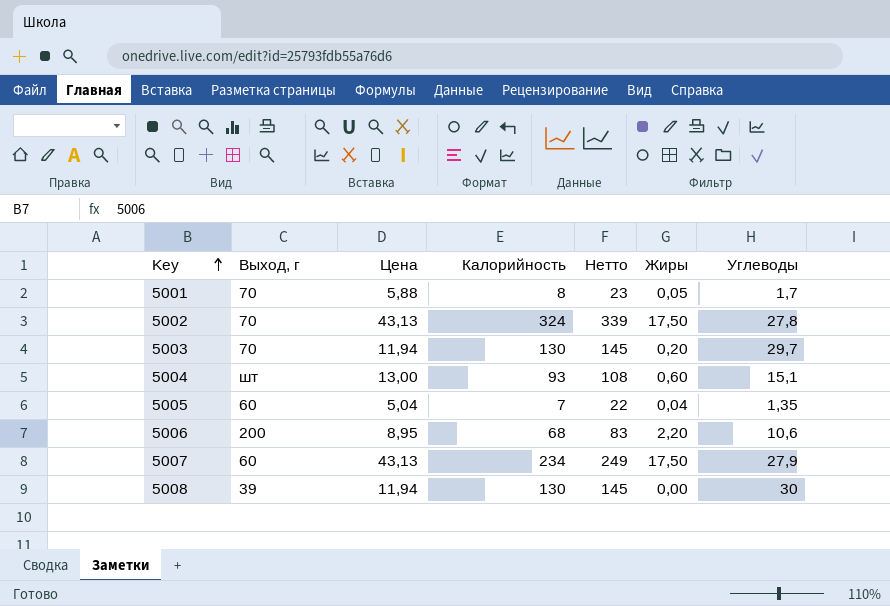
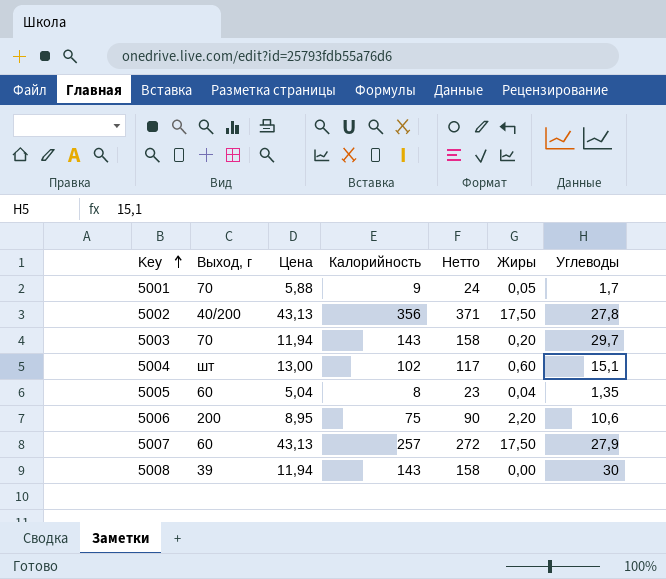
5001 | Калорийность: 8 -> 9
5001 | Нетто: 23 -> 24
5002 | Выход, г: 70 -> 40/200
5002 | Калорийность: 324 -> 356
5002 | Нетто: 339 -> 371
5003 | Калорийность: 130 -> 143
5003 | Нетто: 145 -> 158
5004 | Калорийность: 93 -> 102
5004 | Нетто: 108 -> 117
5005 | Калорийность: 7 -> 8
5005 | Нетто: 22 -> 23
5006 | Калорийность: 68 -> 75
5006 | Нетто: 83 -> 90
5007 | Калорийность: 234 -> 257
5007 | Нетто: 249 -> 272
5008 | Калорийность: 130 -> 143
5008 | Нетто: 145 -> 158

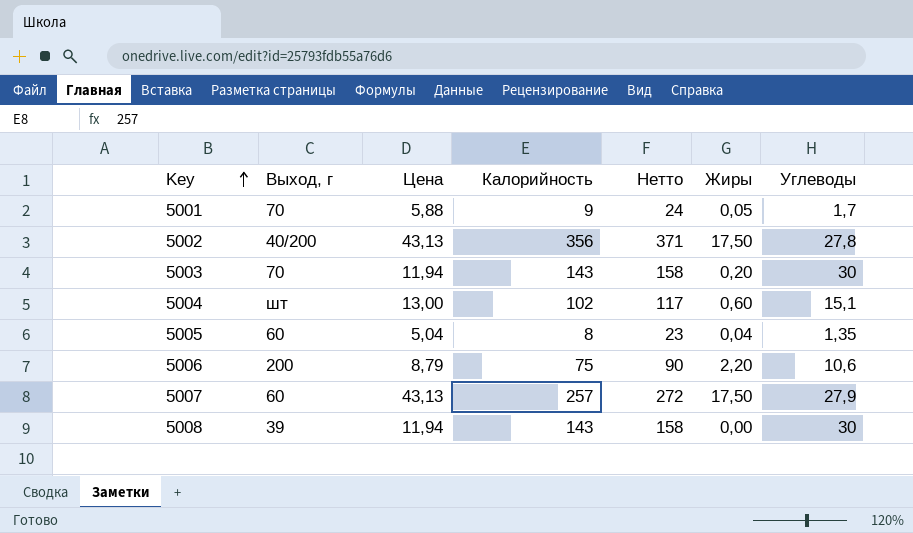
5003 | Углеводы: 29,7 -> 30
5006 | Цена: 8,95 -> 8,79

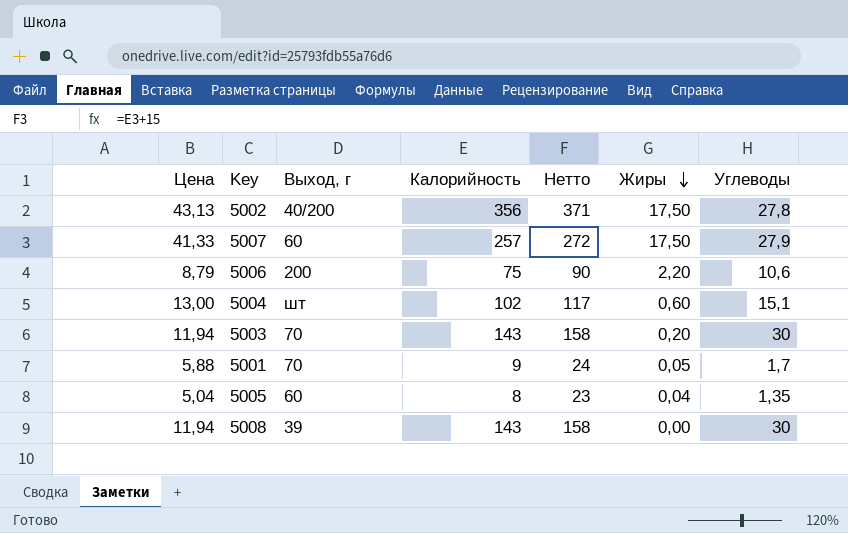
row order: Key ascending -> Жиры descending
column Цена | position: 3 -> 1
5007 | Цена: 43,13 -> 41,33

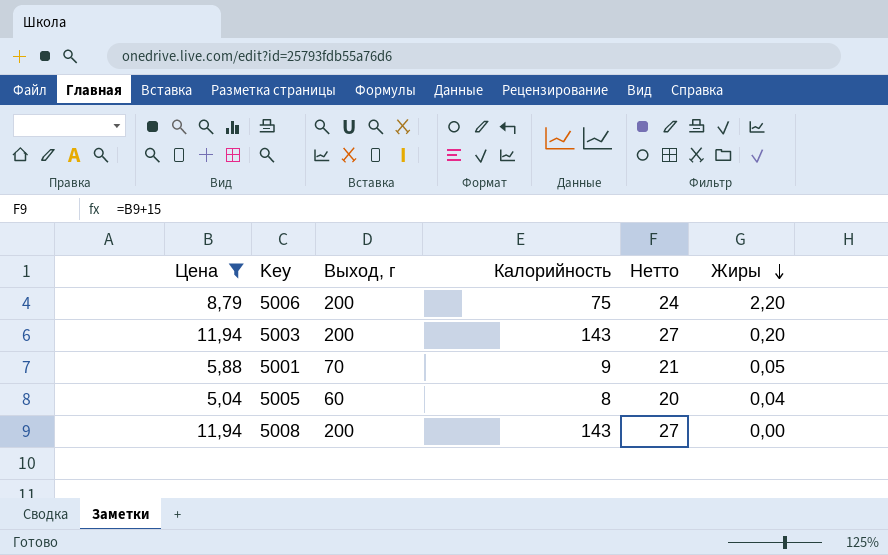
filter: none -> Цена <= 11,94
column Углеводы | position: 7 -> none
column Нетто | formula: [Калорийность] + 15 -> [Цена] + 15
5003 | Выход, г: 70 -> 200
5008 | Выход, г: 39 -> 200

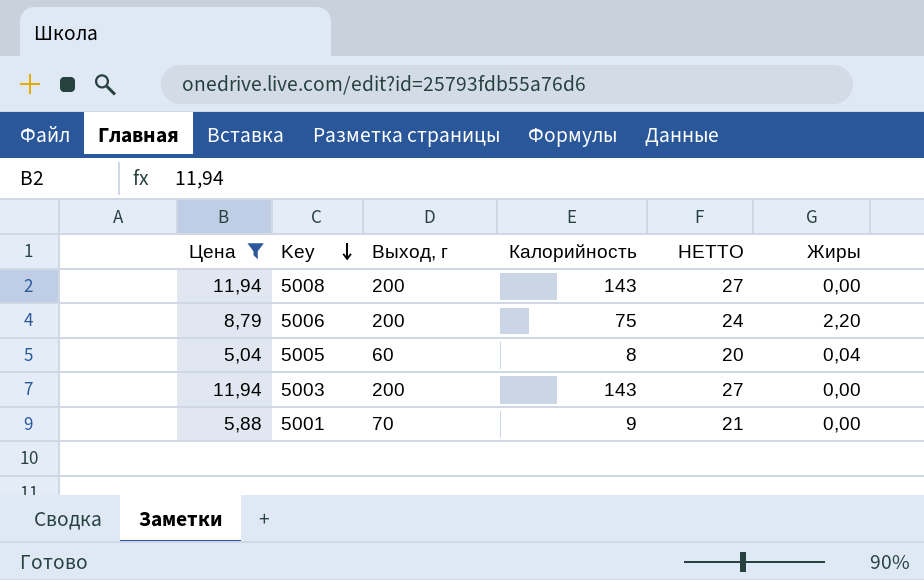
row order: Жиры descending -> Key descending
column name: Нетто -> НЕТТО
5003 | Жиры: 0,20 -> 0,00
5001 | Жиры: 0,05 -> 0,00

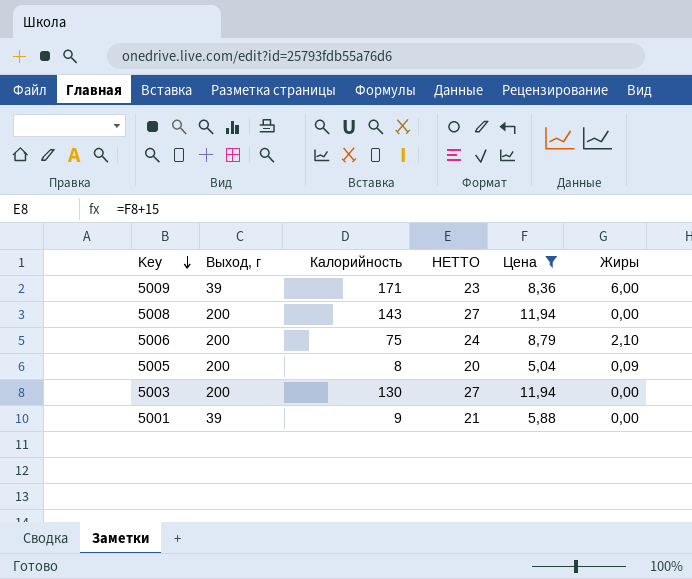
column Цена | position: 1 -> 5
row 5009: none -> 39 | 171 | 23 | 8,36 | 6,00
5006 | Жиры: 2,20 -> 2,10
5005 | Выход, г: 60 -> 200
5005 | Жиры: 0,04 -> 0,09
5003 | Калорийность: 143 -> 130
5001 | Выход, г: 70 -> 39

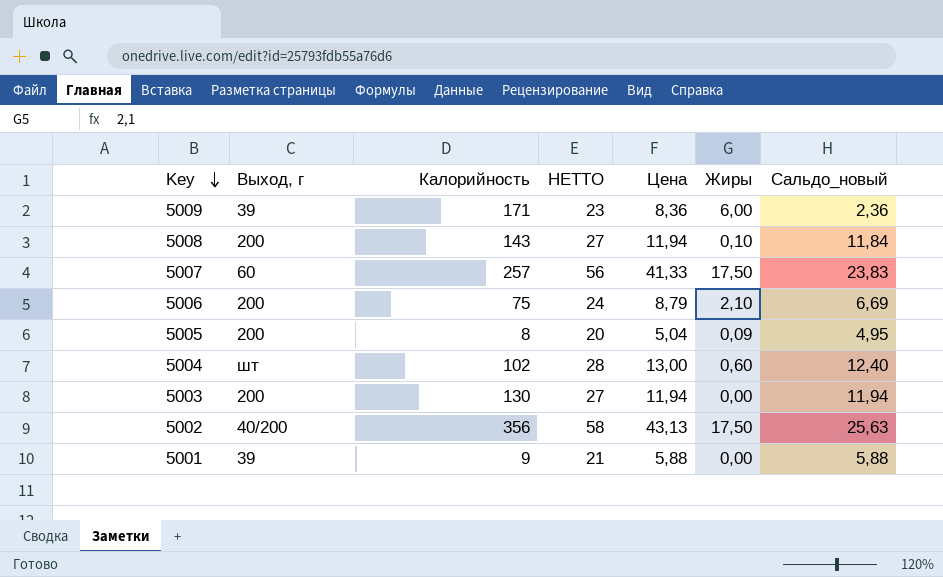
filter: Цена <= 11,94 -> none
column Сальдо_новый | formula: none -> [Цена] - [Жиры]
5008 | Жиры: 0,00 -> 0,10

